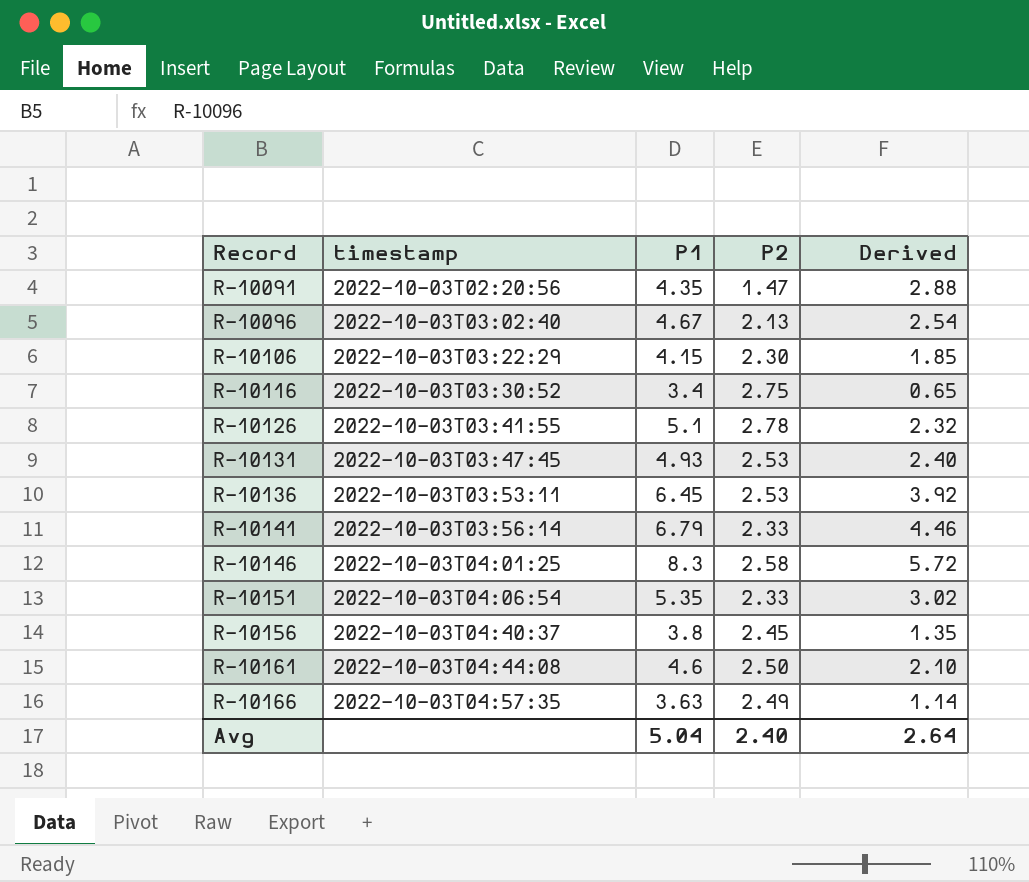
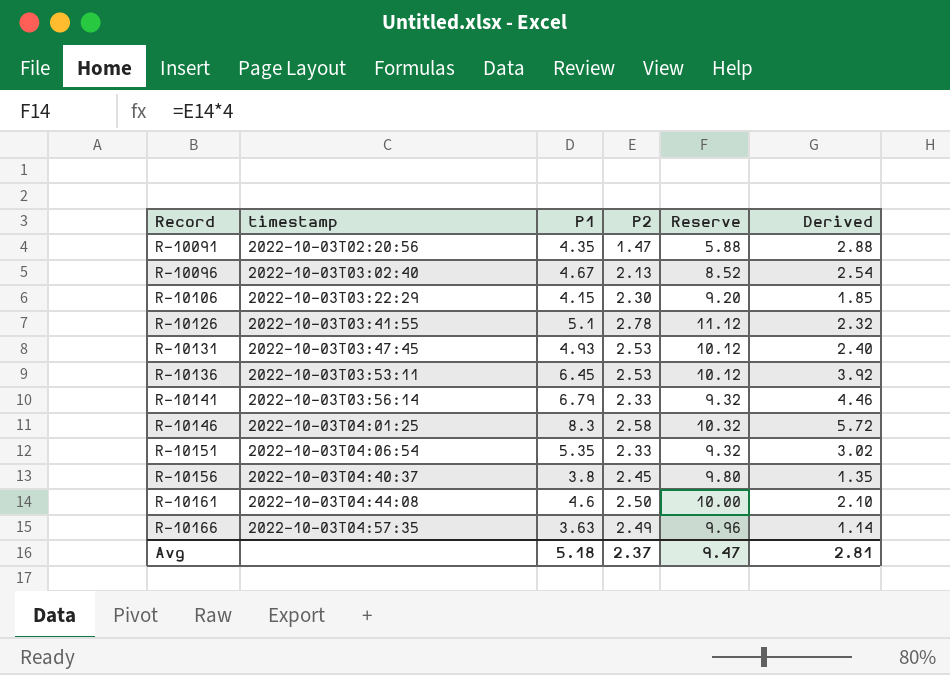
column Reserve | formula: none -> [P2] * 4
row R-10116: 2022-10-03T03:30:52 | 3.4 | 2.75 | 0.65 -> none
Avg | P1: 5.04 -> 5.18
Avg | P2: 2.40 -> 2.37
Avg | Derived: 2.64 -> 2.81

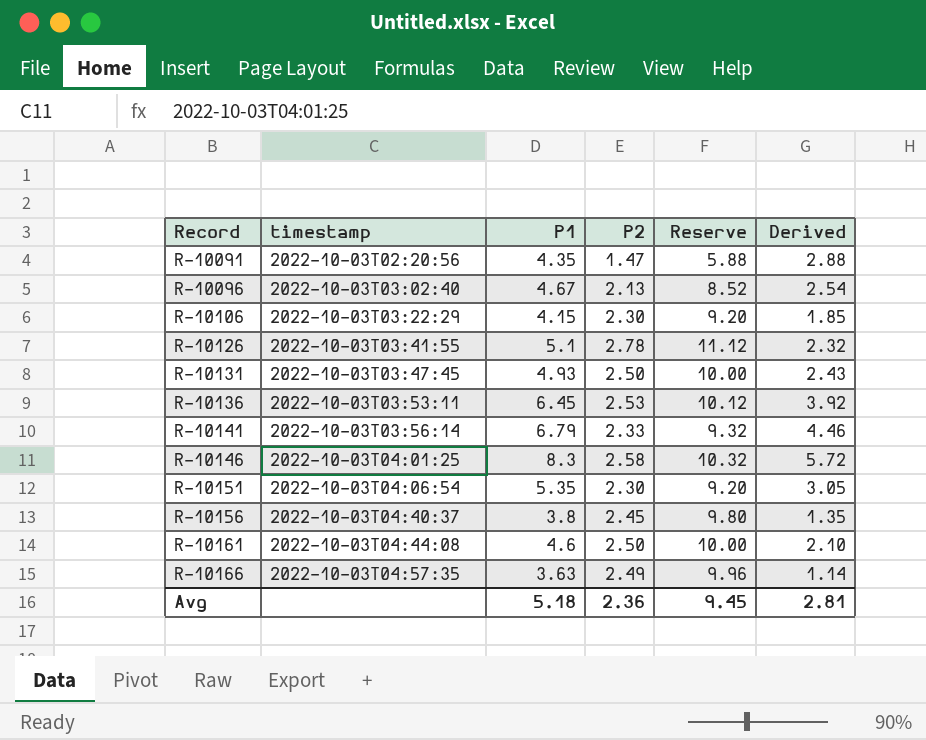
R-10131 | P2: 2.53 -> 2.50
R-10131 | Reserve: 10.12 -> 10.00
R-10131 | Derived: 2.40 -> 2.43
R-10151 | P2: 2.33 -> 2.30
R-10151 | Reserve: 9.32 -> 9.20
R-10151 | Derived: 3.02 -> 3.05
Avg | P2: 2.37 -> 2.36
Avg | Reserve: 9.47 -> 9.45

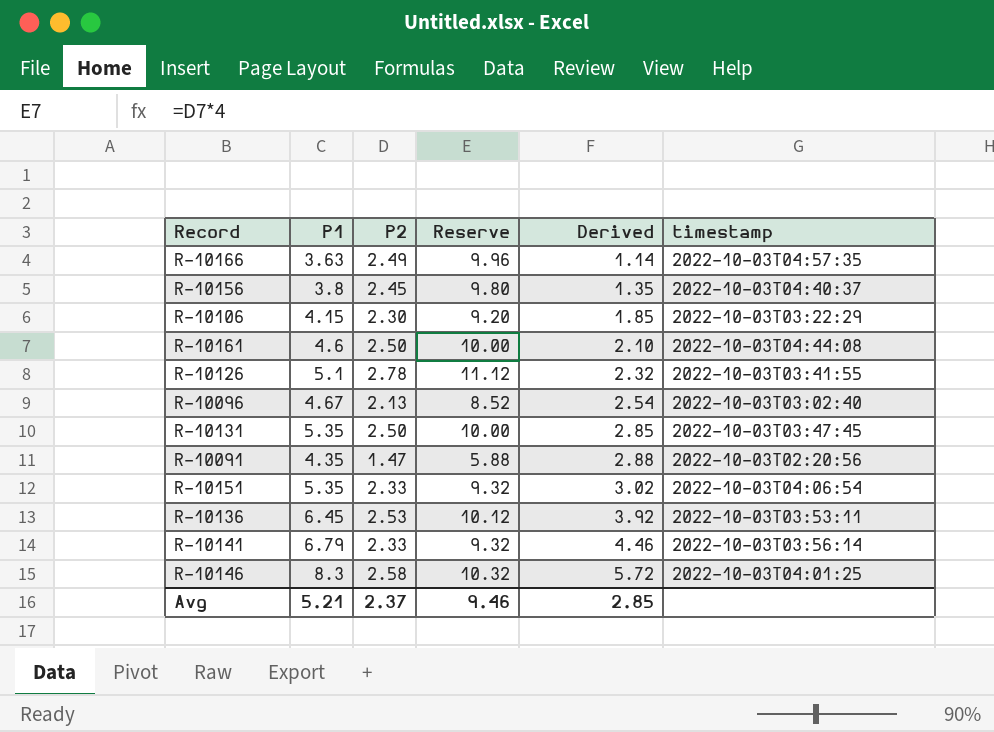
row order: Record ascending -> Derived ascending
column timestamp | position: 2 -> 6
R-10131 | P1: 4.93 -> 5.35
R-10131 | Derived: 2.43 -> 2.85
R-10151 | P2: 2.30 -> 2.33
R-10151 | Reserve: 9.20 -> 9.32
R-10151 | Derived: 3.05 -> 3.02
Avg | P1: 5.18 -> 5.21
Avg | P2: 2.36 -> 2.37
Avg | Reserve: 9.45 -> 9.46
Avg | Derived: 2.81 -> 2.85

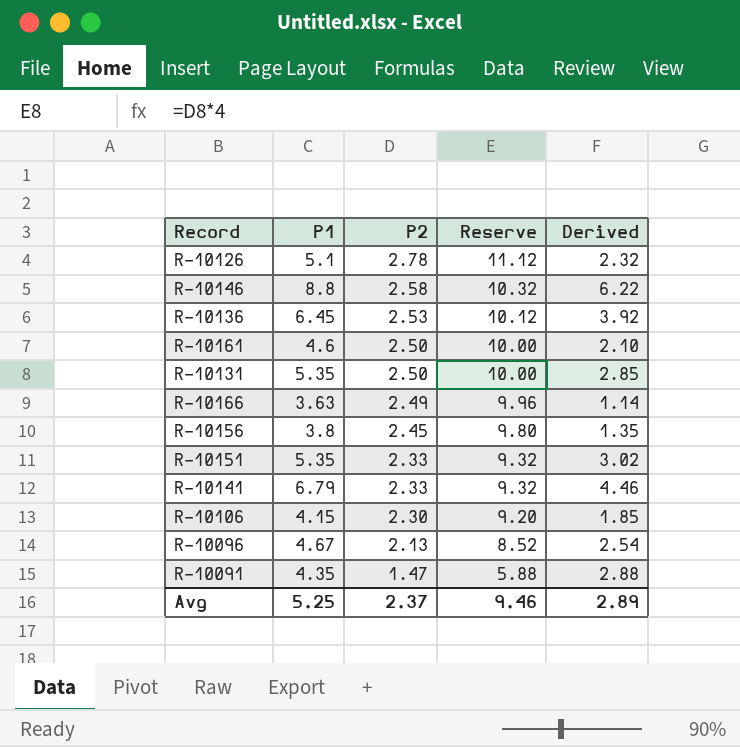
row order: Derived ascending -> P2 descending
column timestamp | position: 6 -> none
R-10146 | P1: 8.3 -> 8.8
R-10146 | Derived: 5.72 -> 6.22
Avg | P1: 5.21 -> 5.25
Avg | Derived: 2.85 -> 2.89

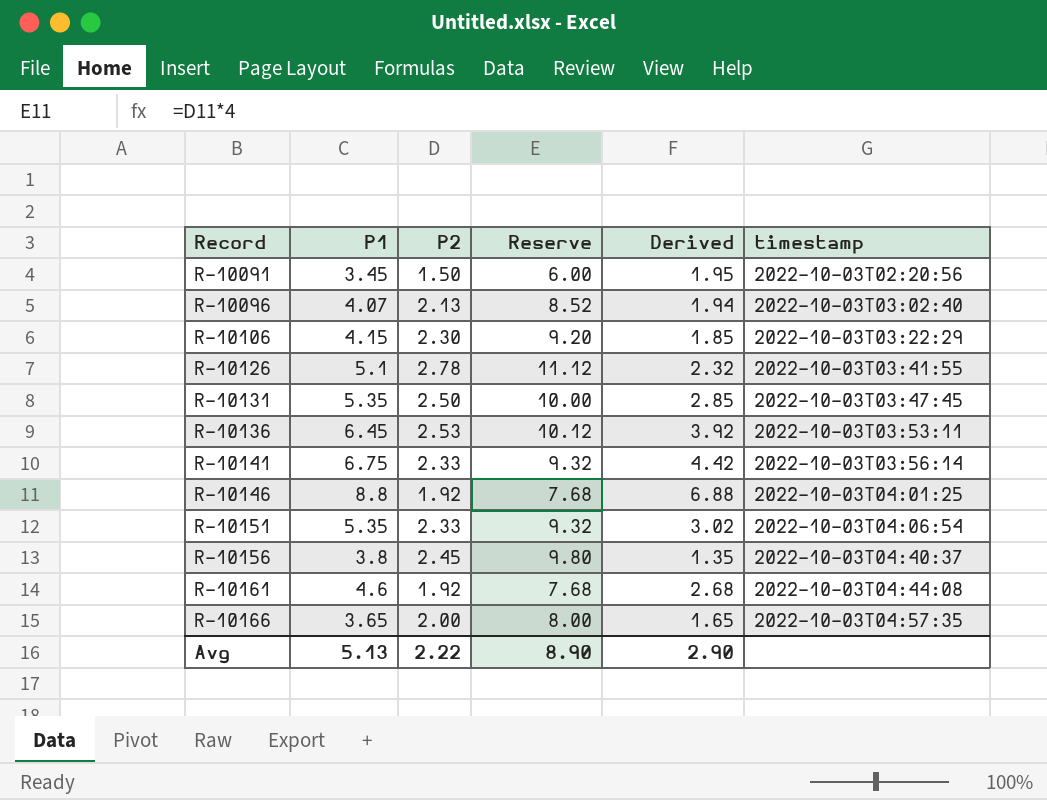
row order: P2 descending -> Record ascending
column timestamp | position: none -> 6
R-10091 | P1: 4.35 -> 3.45
R-10091 | P2: 1.47 -> 1.50
R-10091 | Reserve: 5.88 -> 6.00
R-10091 | Derived: 2.88 -> 1.95
R-10096 | P1: 4.67 -> 4.07
R-10096 | Derived: 2.54 -> 1.94
R-10141 | P1: 6.79 -> 6.75
R-10141 | Derived: 4.46 -> 4.42
R-10146 | P2: 2.58 -> 1.92
R-10146 | Reserve: 10.32 -> 7.68
R-10146 | Derived: 6.22 -> 6.88
R-10161 | P2: 2.50 -> 1.92
R-10161 | Reserve: 10.00 -> 7.68
R-10161 | Derived: 2.10 -> 2.68
R-10166 | P1: 3.63 -> 3.65
R-10166 | P2: 2.49 -> 2.00
R-10166 | Reserve: 9.96 -> 8.00
R-10166 | Derived: 1.14 -> 1.65
Avg | P1: 5.25 -> 5.13
Avg | P2: 2.37 -> 2.22
Avg | Reserve: 9.46 -> 8.90
Avg | Derived: 2.89 -> 2.90

